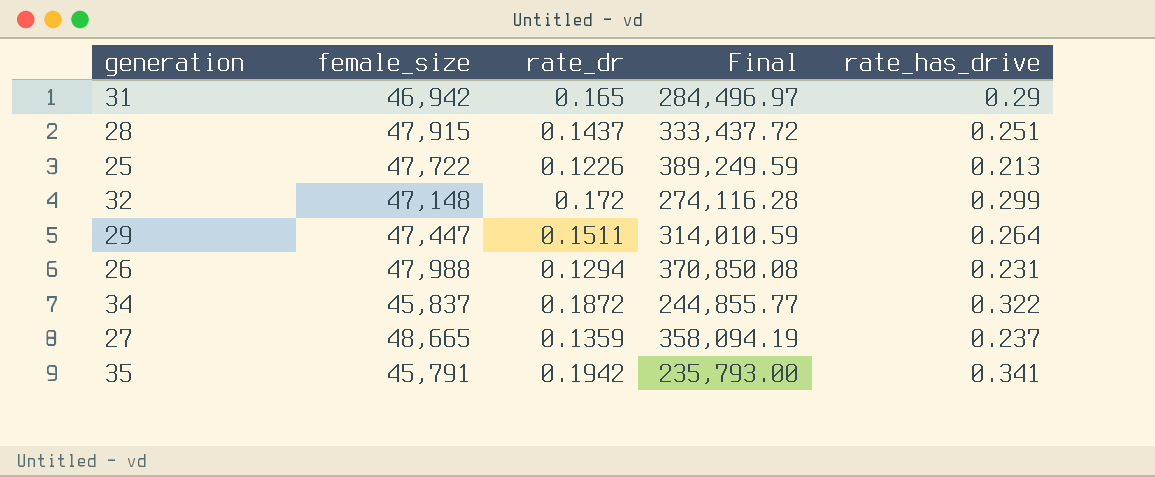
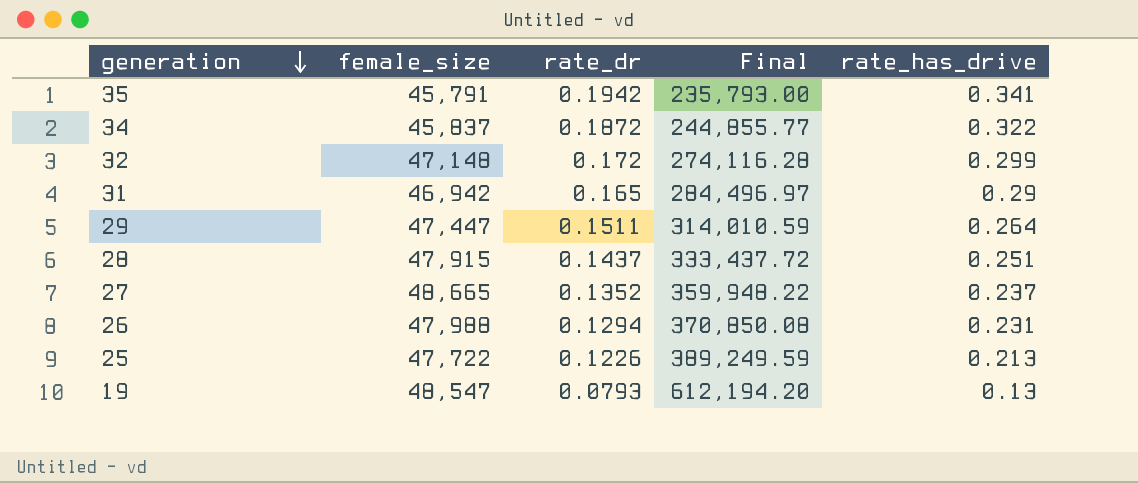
row order: none -> generation descending
27 | rate_dr: 0.1359 -> 0.1352
27 | Final: 358,094.19 -> 359,948.22
row 19: none -> 48,547 | 0.0793 | 612,194.20 | 0.13

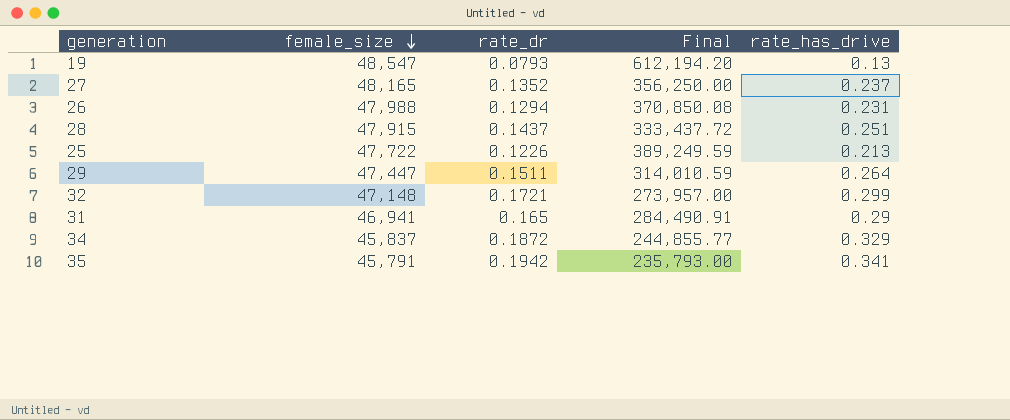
row order: generation descending -> female_size descending
27 | female_size: 48,665 -> 48,165
27 | Final: 359,948.22 -> 356,250.00
32 | rate_dr: 0.172 -> 0.1721
32 | Final: 274,116.28 -> 273,957.00
31 | female_size: 46,942 -> 46,941
31 | Final: 284,496.97 -> 284,490.91
34 | rate_has_drive: 0.322 -> 0.329

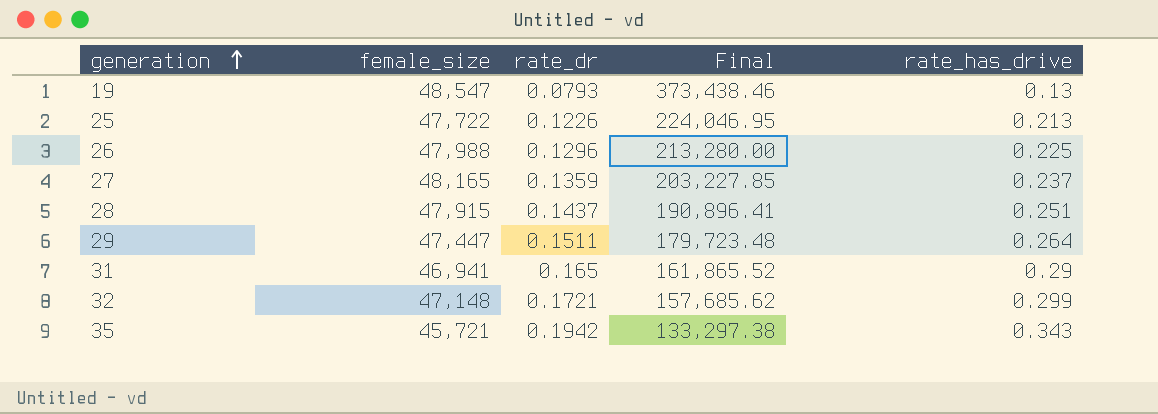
row order: female_size descending -> generation ascending
column Final | formula: [female_size] / [rate_dr] -> [female_size] / [rate_has_drive]
row 34: 45,837 | 0.1872 | 244,855.77 | 0.329 -> none
26 | rate_dr: 0.1294 -> 0.1296
26 | rate_has_drive: 0.231 -> 0.225
27 | rate_dr: 0.1352 -> 0.1359
35 | female_size: 45,791 -> 45,721
35 | rate_has_drive: 0.341 -> 0.343

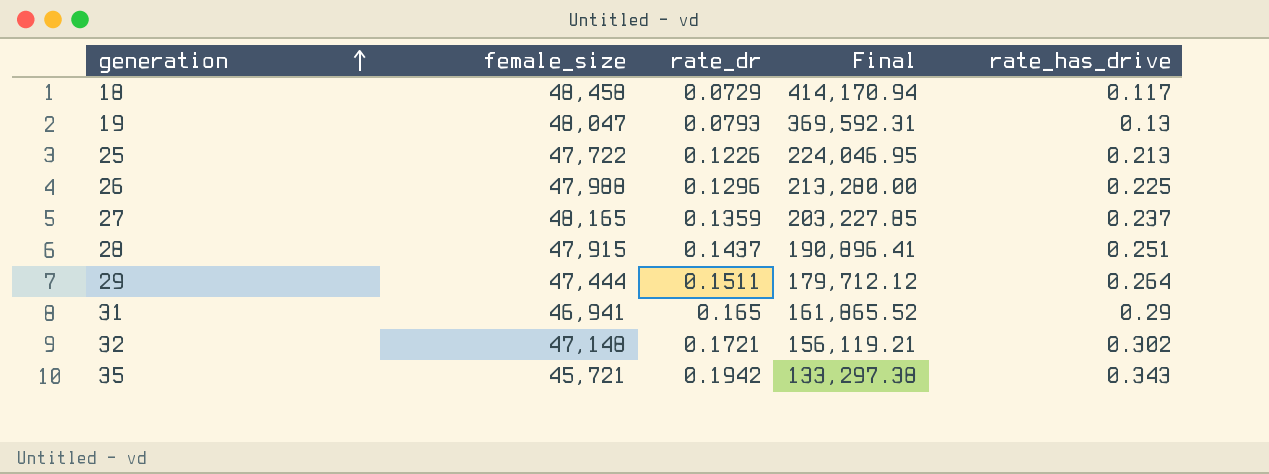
row 18: none -> 48,458 | 0.0729 | 414,170.94 | 0.117
19 | female_size: 48,547 -> 48,047
19 | Final: 373,438.46 -> 369,592.31
29 | female_size: 47,447 -> 47,444
29 | Final: 179,723.48 -> 179,712.12
32 | Final: 157,685.62 -> 156,119.21
32 | rate_has_drive: 0.299 -> 0.302

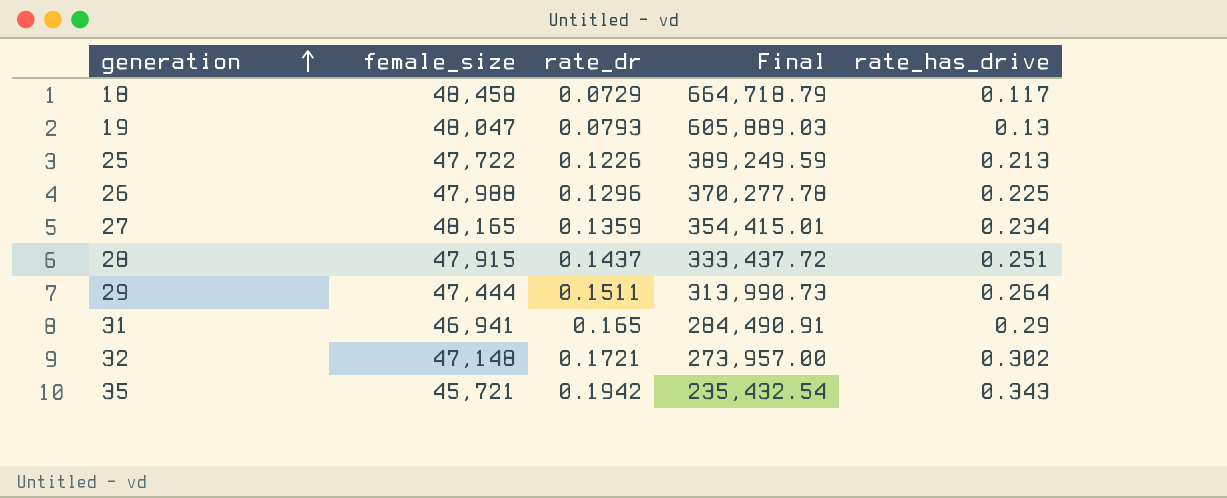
column Final | formula: [female_size] / [rate_has_drive] -> [female_size] / [rate_dr]
27 | rate_has_drive: 0.237 -> 0.234

